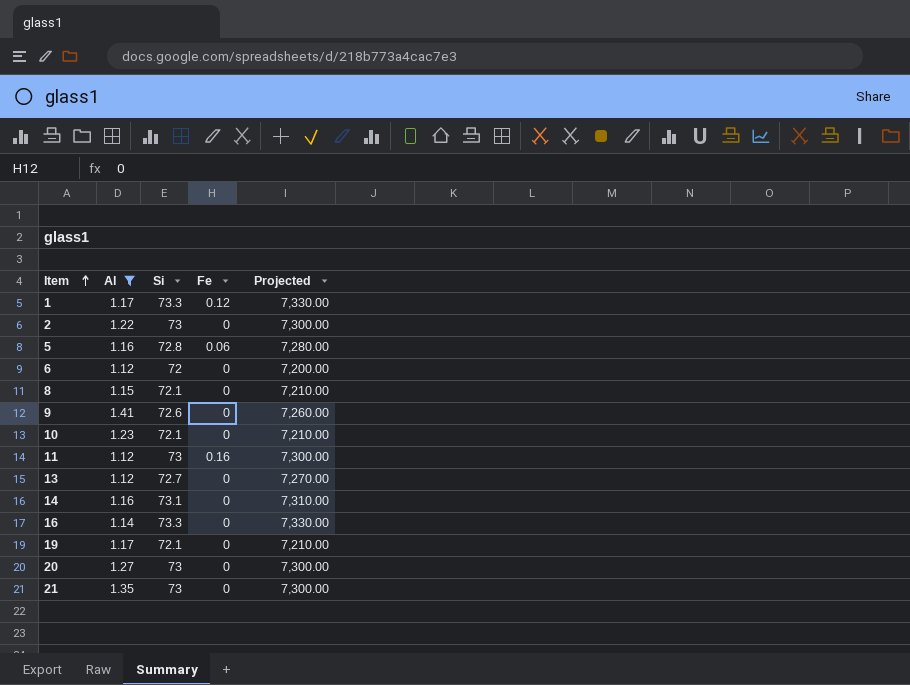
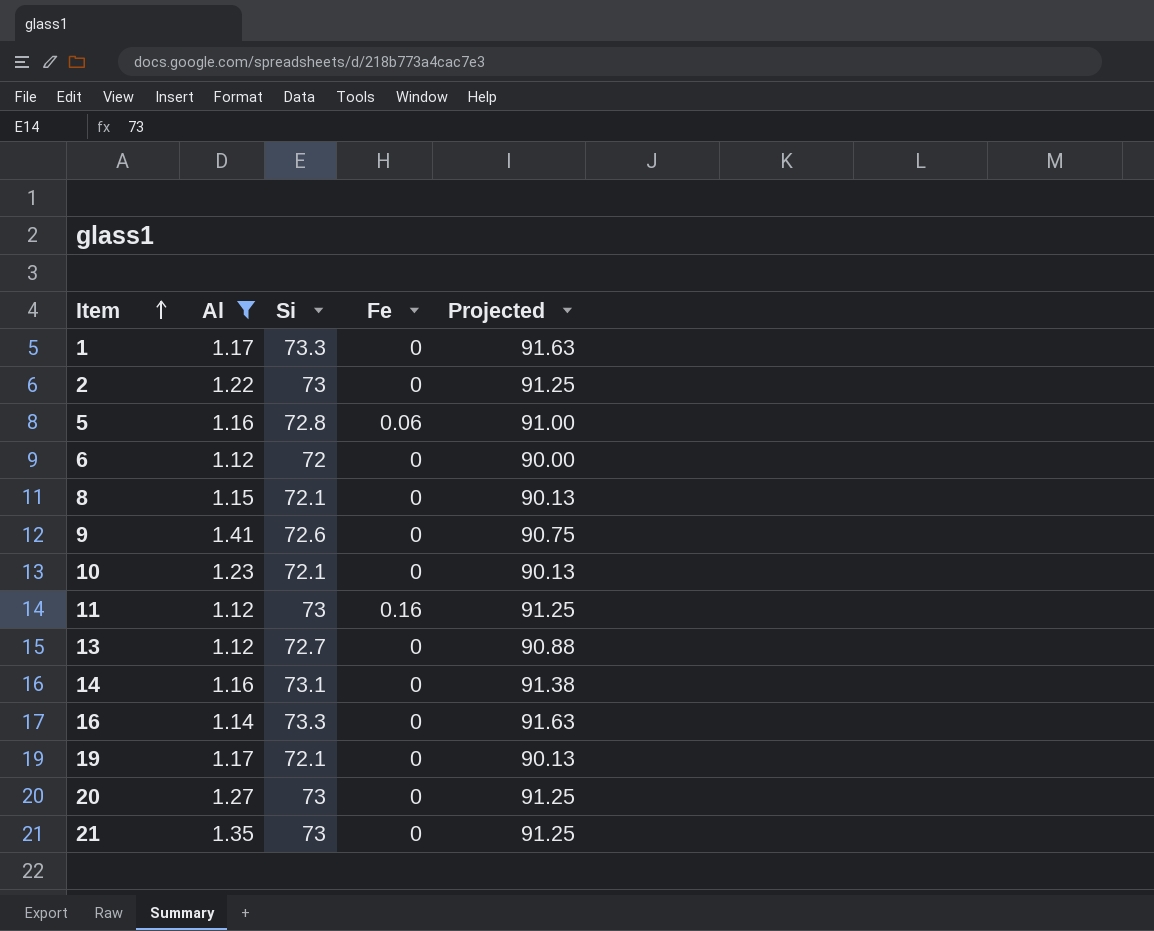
column Projected | formula: [Si] * 100 -> [Si] * 1.25
1 | Fe: 0.12 -> 0

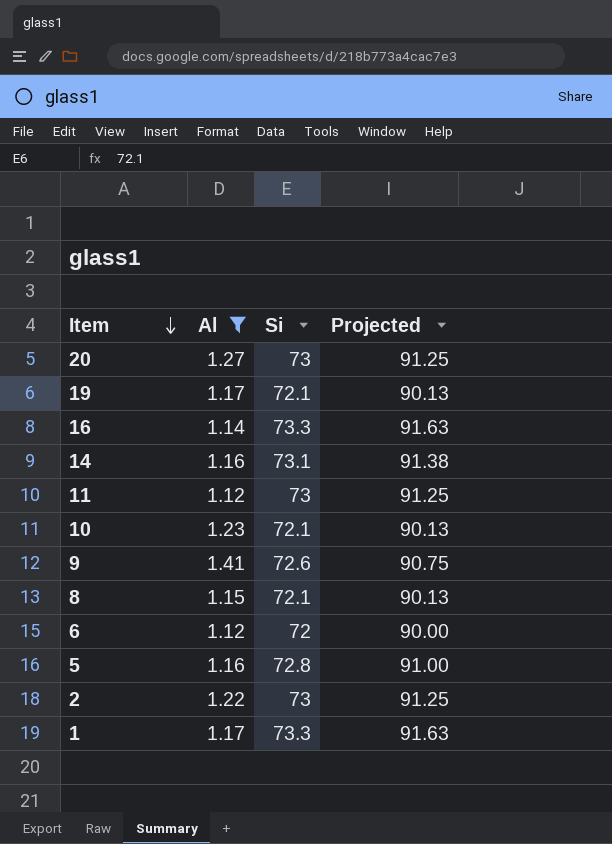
row order: Item ascending -> Item descending
column Fe | position: 4 -> none
row 13: 1.12 | 72.7 | 0 | 90.88 -> none
row 21: 1.35 | 73 | 0 | 91.25 -> none

